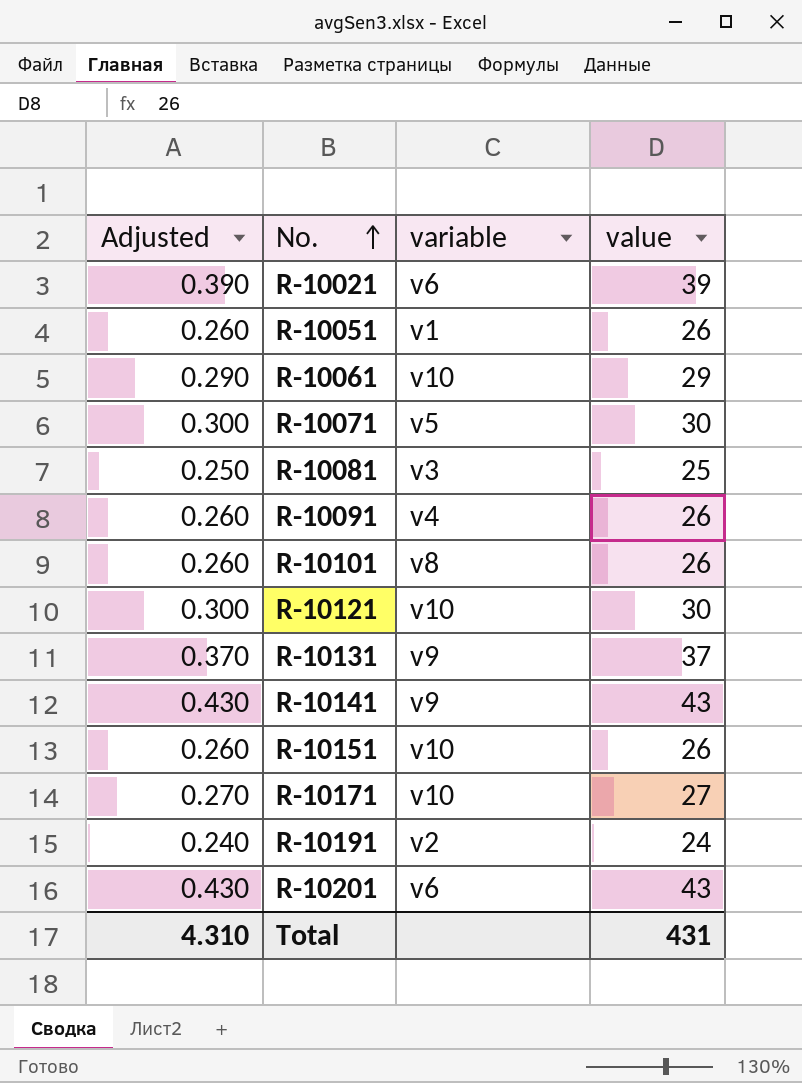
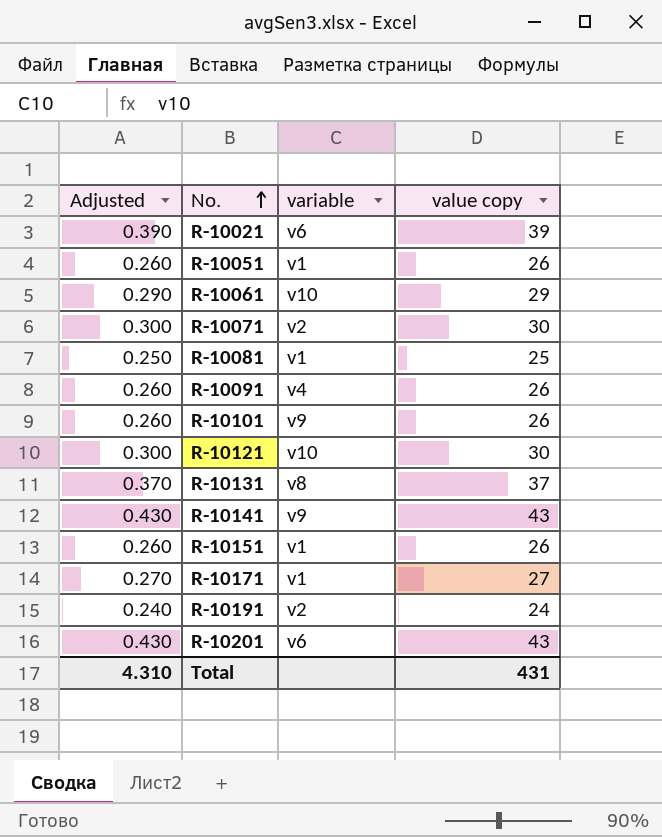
column name: value -> value copy
R-10071 | variable: v5 -> v2
R-10081 | variable: v3 -> v1
R-10101 | variable: v8 -> v9
R-10131 | variable: v9 -> v8
R-10151 | variable: v10 -> v1
R-10171 | variable: v10 -> v1

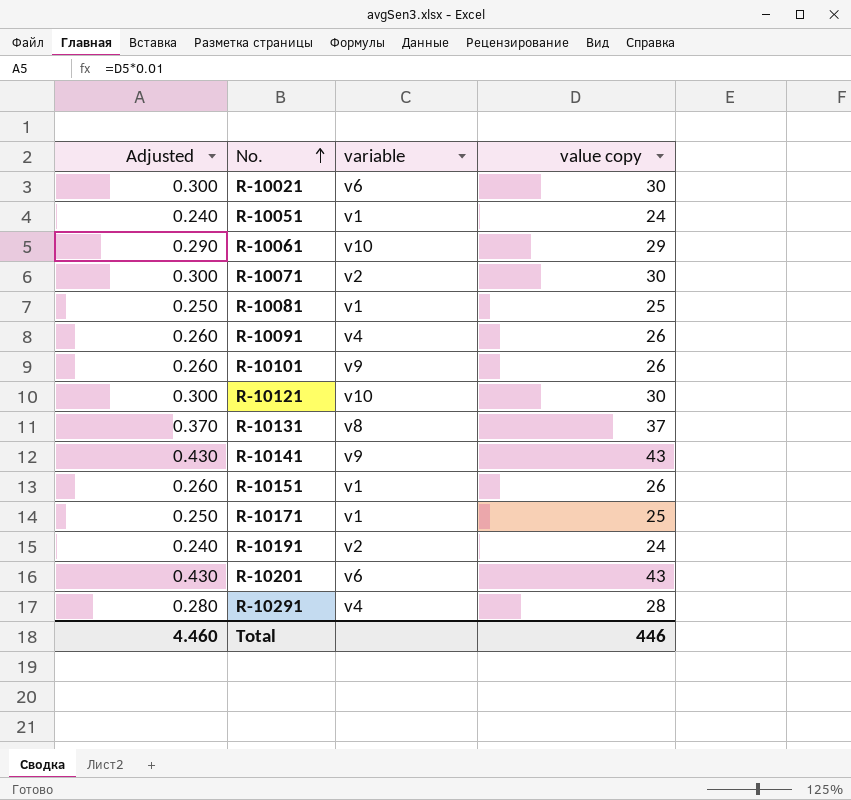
R-10021 | Adjusted: 0.390 -> 0.300
R-10021 | value copy: 39 -> 30
R-10051 | Adjusted: 0.260 -> 0.240
R-10051 | value copy: 26 -> 24
R-10171 | Adjusted: 0.270 -> 0.250
R-10171 | value copy: 27 -> 25
row R-10291: none -> 0.280 | v4 | 28
Total | Adjusted: 4.310 -> 4.460
Total | value copy: 431 -> 446

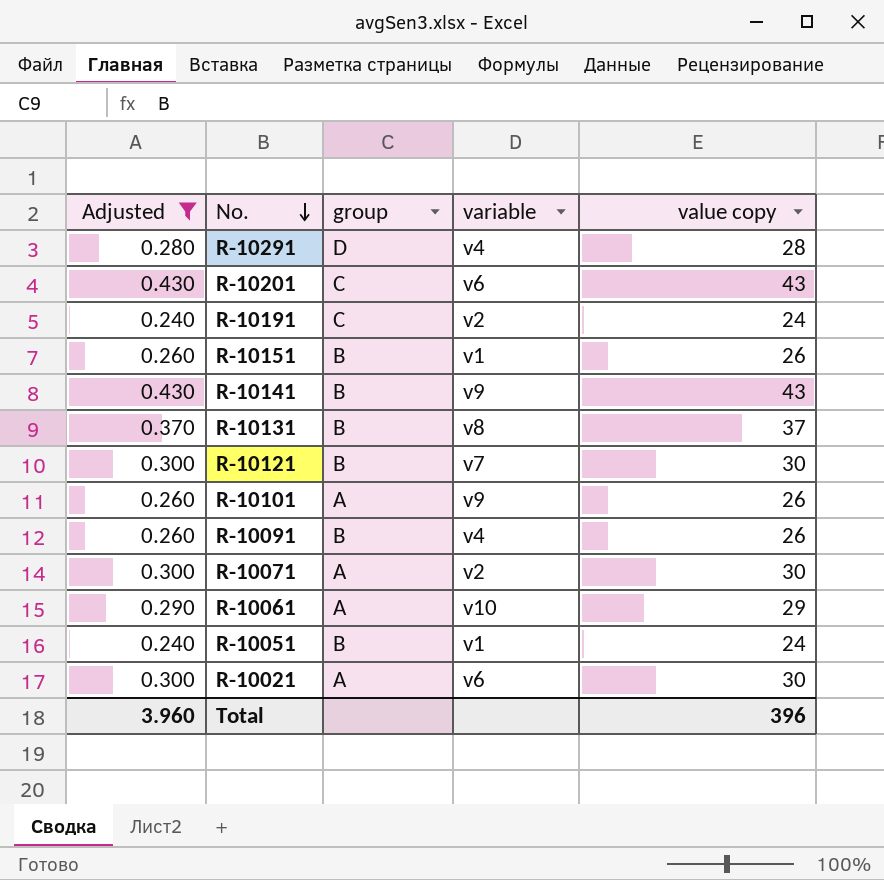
filter: none -> Adjusted != 0.250
row order: No. ascending -> No. descending
column group | position: none -> 3
R-10121 | variable: v10 -> v7
Total | Adjusted: 4.460 -> 3.960
Total | value copy: 446 -> 396

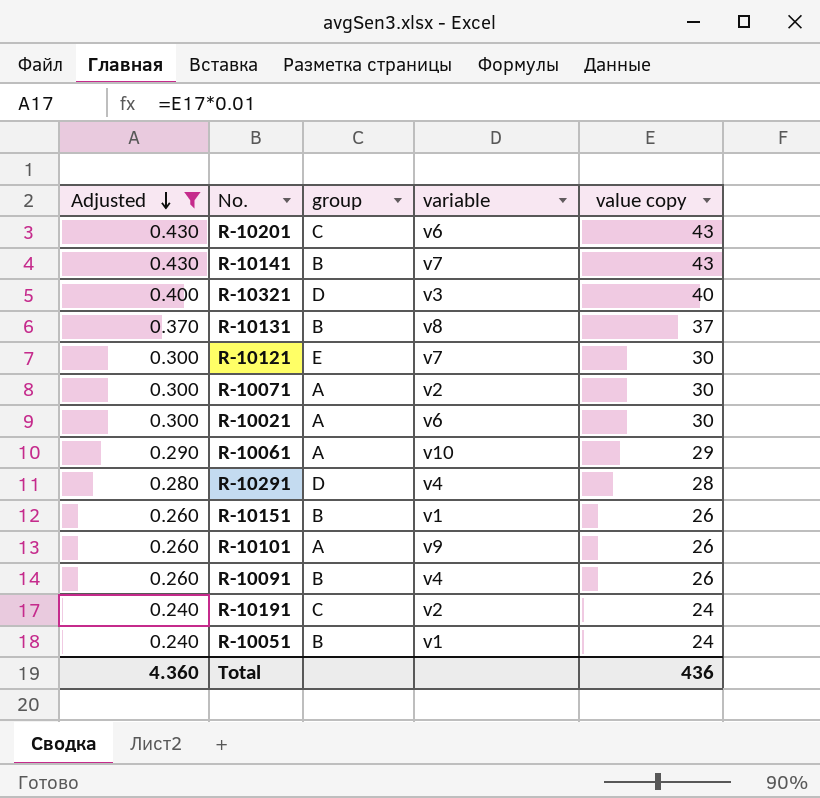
row order: No. descending -> Adjusted descending
R-10141 | variable: v9 -> v7
row R-10321: none -> 0.400 | D | v3 | 40
R-10121 | group: B -> E
Total | Adjusted: 3.960 -> 4.360
Total | value copy: 396 -> 436

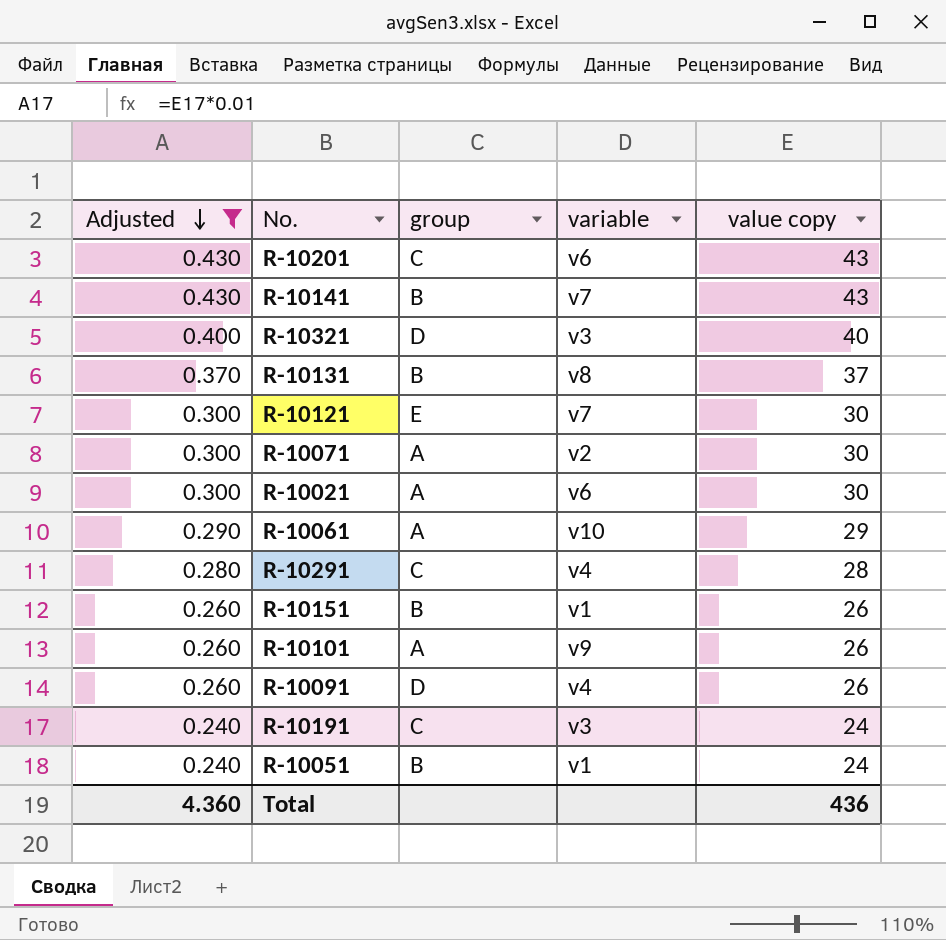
R-10291 | group: D -> C
R-10091 | group: B -> D
R-10191 | variable: v2 -> v3

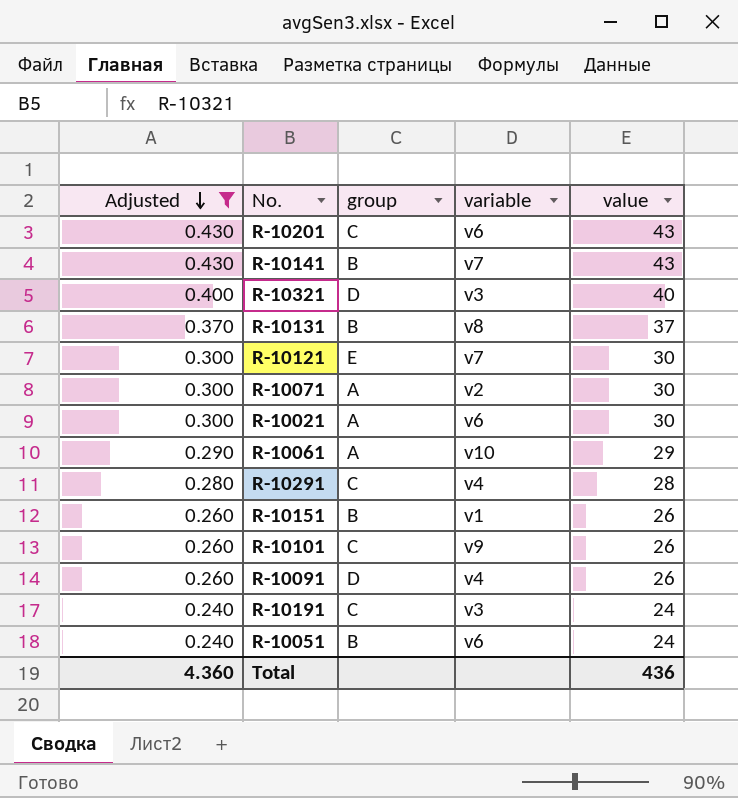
column name: value copy -> value
R-10101 | group: A -> C
R-10051 | variable: v1 -> v6

